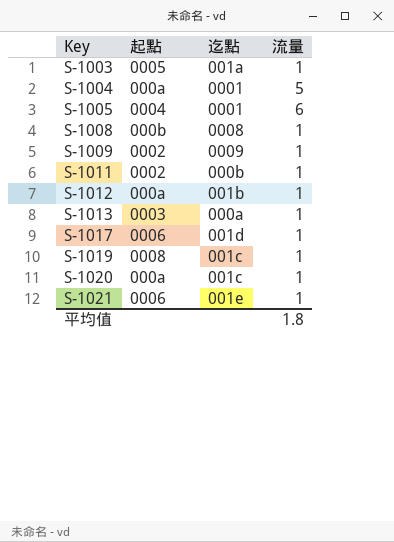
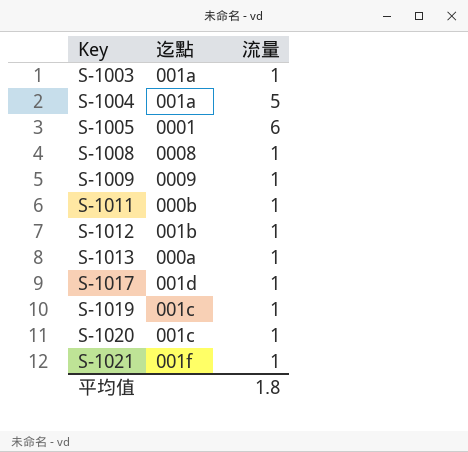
column 起點 | position: 2 -> none
S-1004 | 迄點: 0001 -> 001a
S-1021 | 迄點: 001e -> 001f

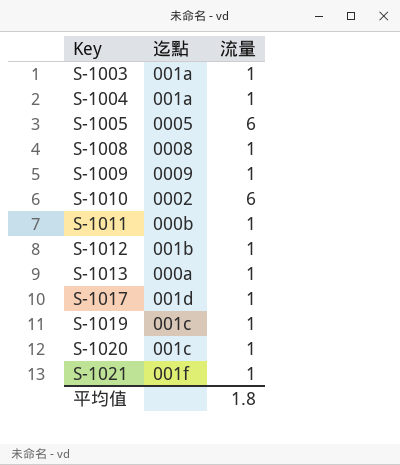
S-1004 | 流量: 5 -> 1
S-1005 | 迄點: 0001 -> 0005
row S-1010: none -> 0002 | 6

